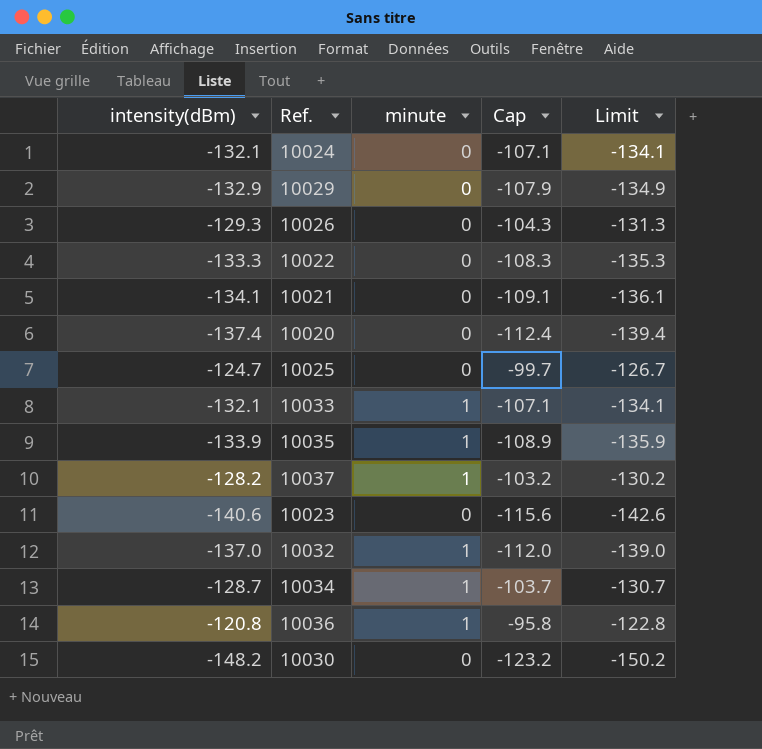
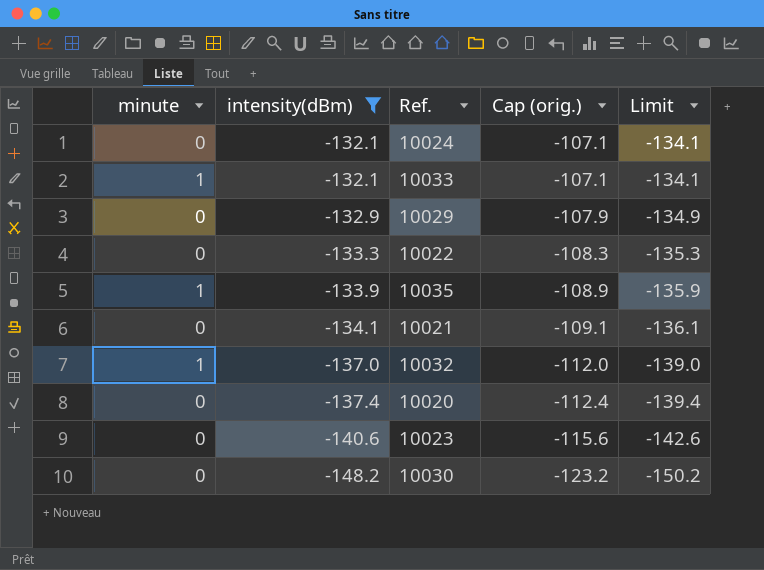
filter: none -> intensity(dBm) <= -132.1
row order: none -> intensity(dBm) descending
column minute | position: 3 -> 1
column name: Cap -> Cap (orig.)

